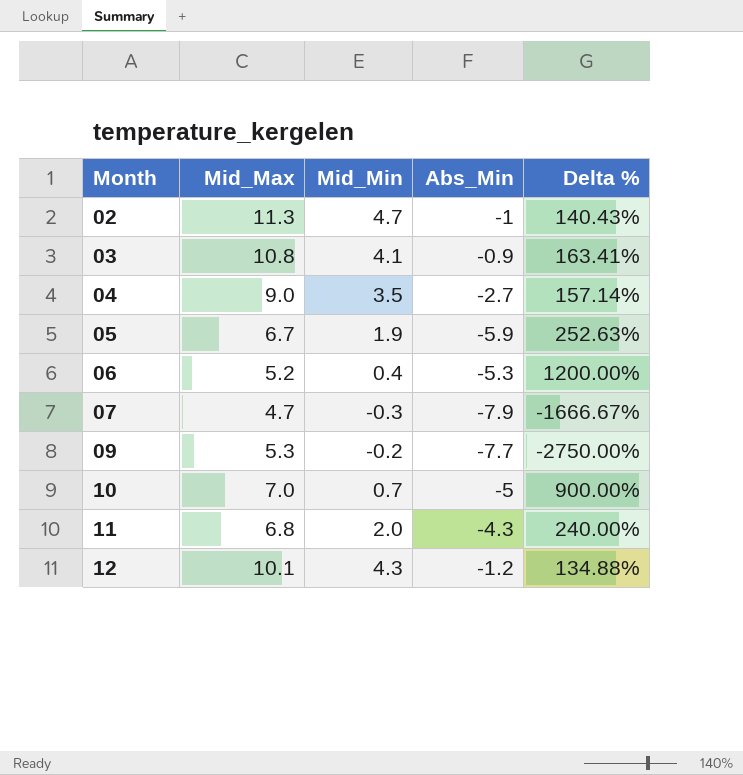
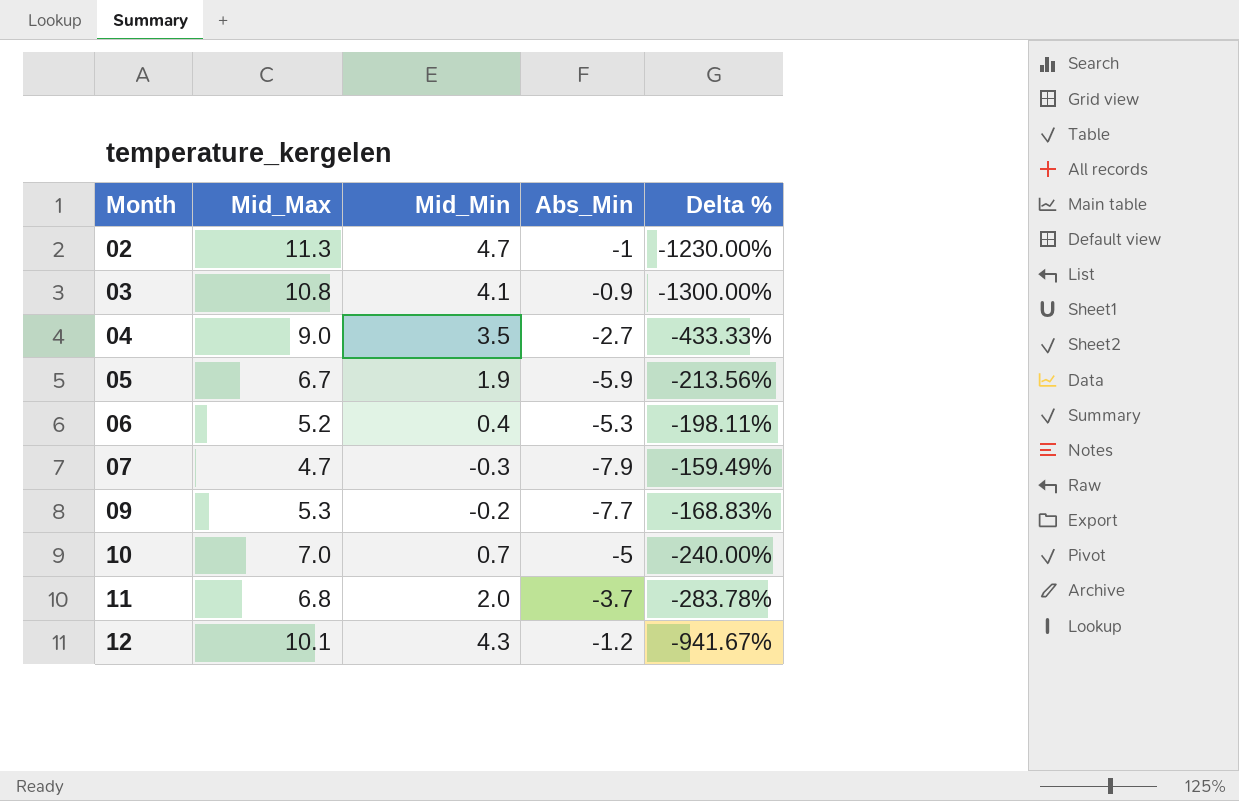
column Delta % | formula: ([Mid_Max] - [Mid_Min]) / [Mid_Min] -> ([Mid_Max] - [Abs_Min]) / [Abs_Min]
11 | Abs_Min: -4.3 -> -3.7

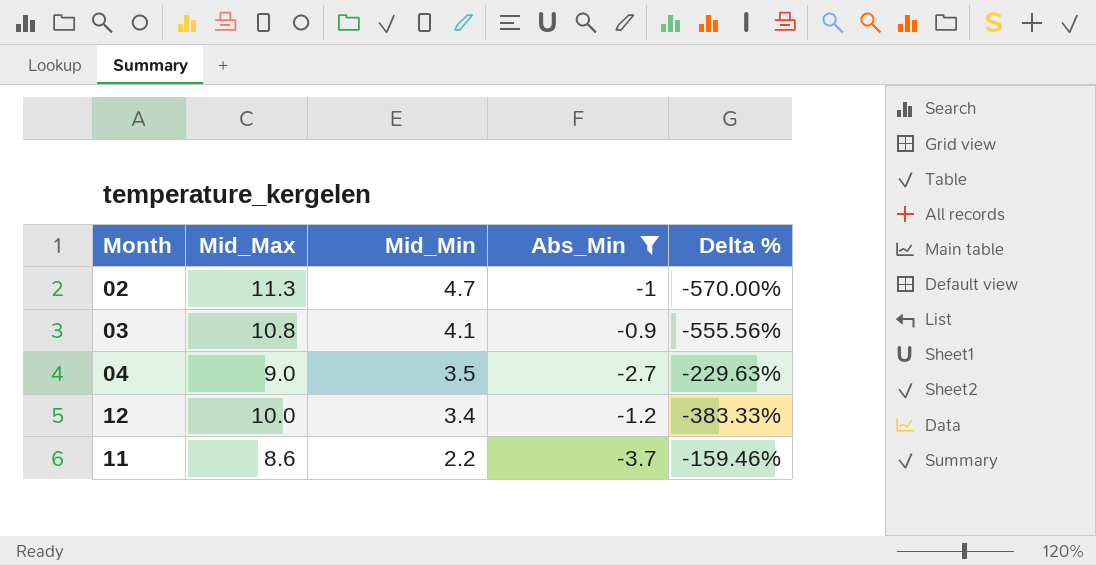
filter: none -> Abs_Min >= -3.7
row order: Month ascending -> Mid_Min descending
column Delta % | formula: ([Mid_Max] - [Abs_Min]) / [Abs_Min] -> ([Mid_Min] - [Abs_Min]) / [Abs_Min]
12 | Mid_Max: 10.1 -> 10.0
12 | Mid_Min: 4.3 -> 3.4
11 | Mid_Max: 6.8 -> 8.6
11 | Mid_Min: 2.0 -> 2.2

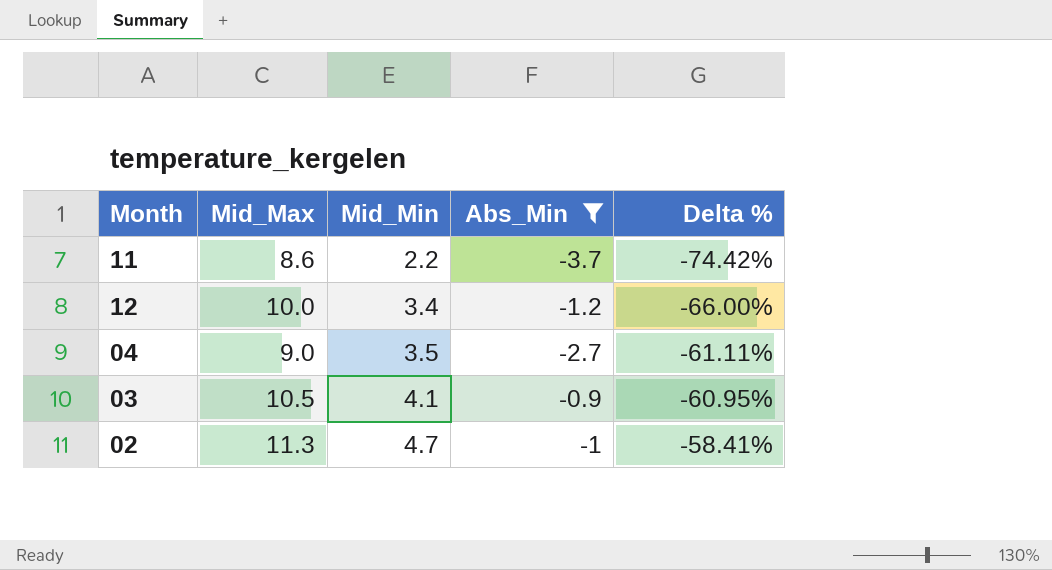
row order: Mid_Min descending -> Mid_Min ascending
column Delta % | formula: ([Mid_Min] - [Abs_Min]) / [Abs_Min] -> ([Mid_Min] - [Mid_Max]) / [Mid_Max]
03 | Mid_Max: 10.8 -> 10.5

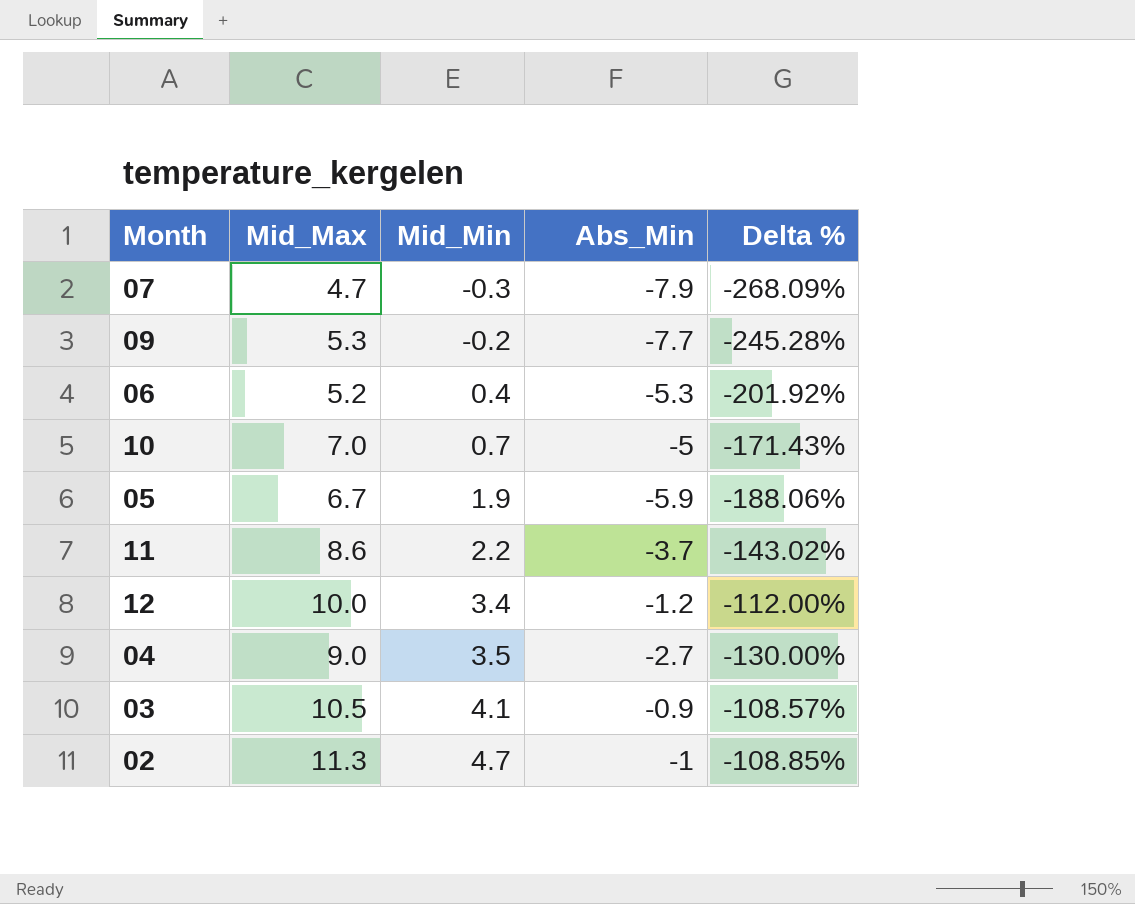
filter: Abs_Min >= -3.7 -> none
column Delta % | formula: ([Mid_Min] - [Mid_Max]) / [Mid_Max] -> ([Abs_Min] - [Mid_Max]) / [Mid_Max]

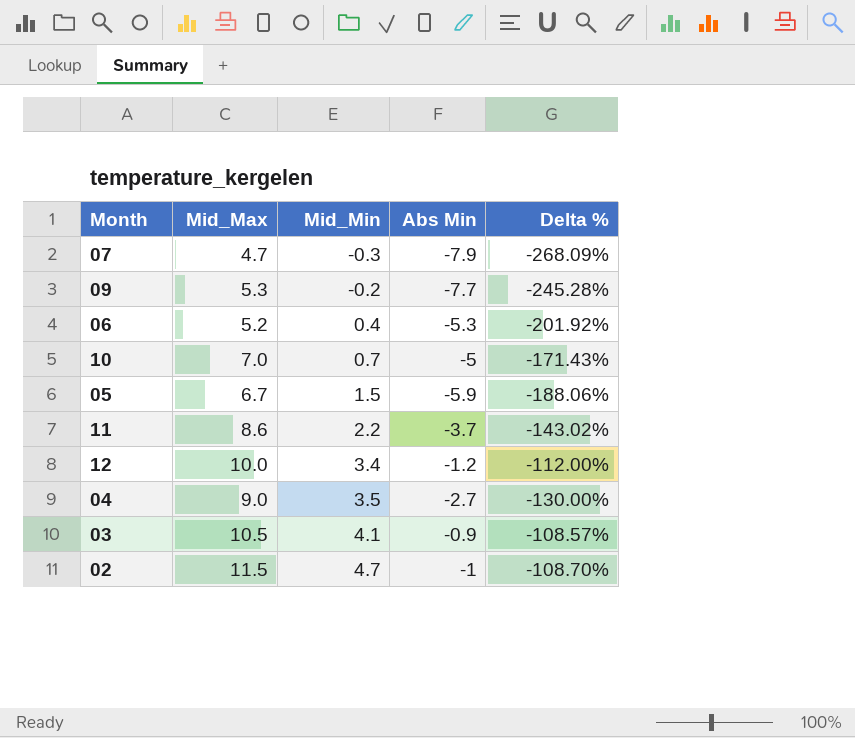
column name: Abs_Min -> Abs Min
05 | Mid_Min: 1.9 -> 1.5
02 | Mid_Max: 11.3 -> 11.5
02 | Delta %: -108.85% -> -108.70%

